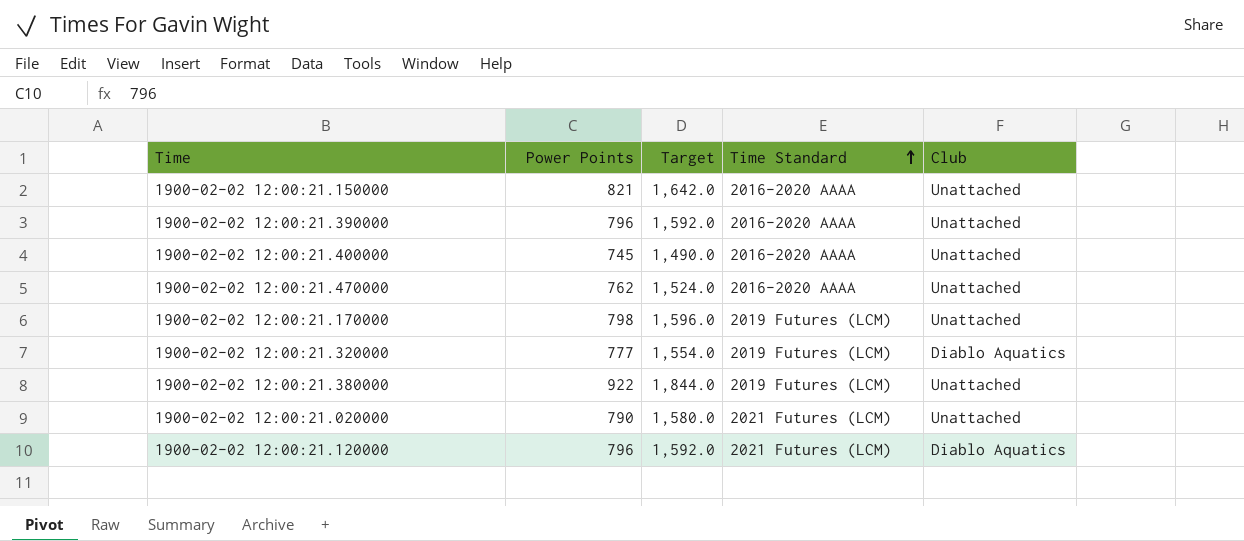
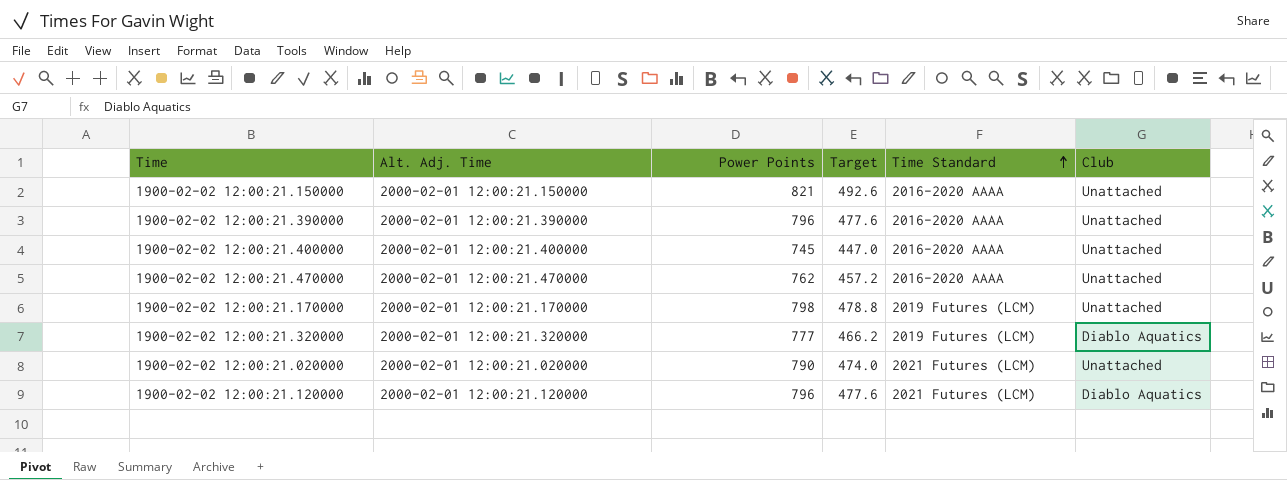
column Alt. Adj. Time | position: none -> 2
column Target | formula: [Power Points] * 2 -> [Power Points] * 0.6
row 1900-02-02 12:00:21.380000: 922 | 1,844.0 | 2019 Futures (LCM) | Unattached -> none

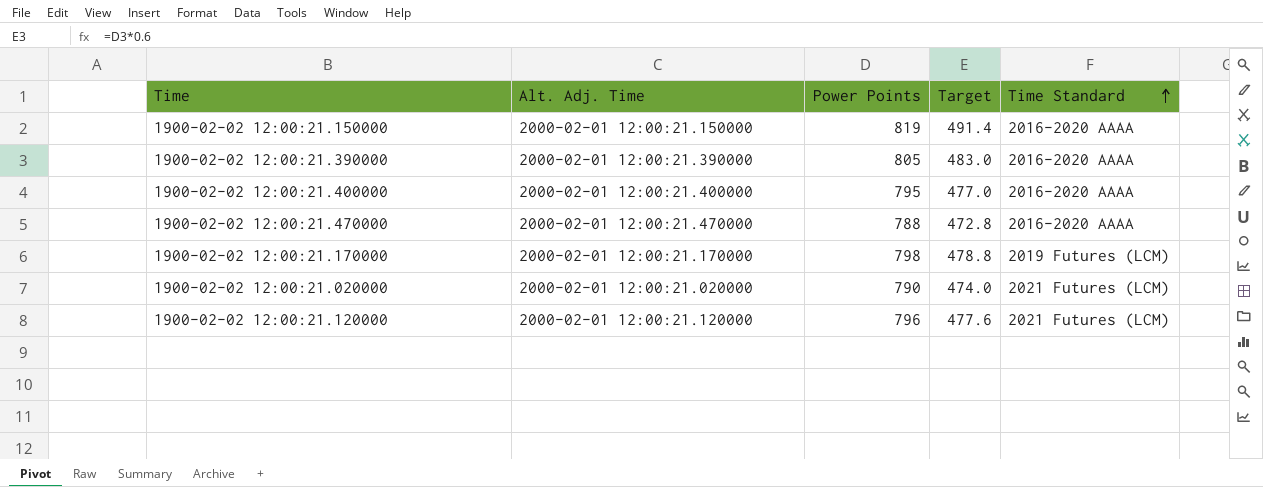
column Club | position: 6 -> none
row 1900-02-02 12:00:21.320000: 2000-02-01 12:00:21.320000 | 777 | 466.2 | 2019 Futures (LCM) | Diablo Aquatics -> none
1900-02-02 12:00:21.150000 | Power Points: 821 -> 819
1900-02-02 12:00:21.150000 | Target: 492.6 -> 491.4
1900-02-02 12:00:21.390000 | Power Points: 796 -> 805
1900-02-02 12:00:21.390000 | Target: 477.6 -> 483.0
1900-02-02 12:00:21.400000 | Power Points: 745 -> 795
1900-02-02 12:00:21.400000 | Target: 447.0 -> 477.0
1900-02-02 12:00:21.470000 | Power Points: 762 -> 788
1900-02-02 12:00:21.470000 | Target: 457.2 -> 472.8

